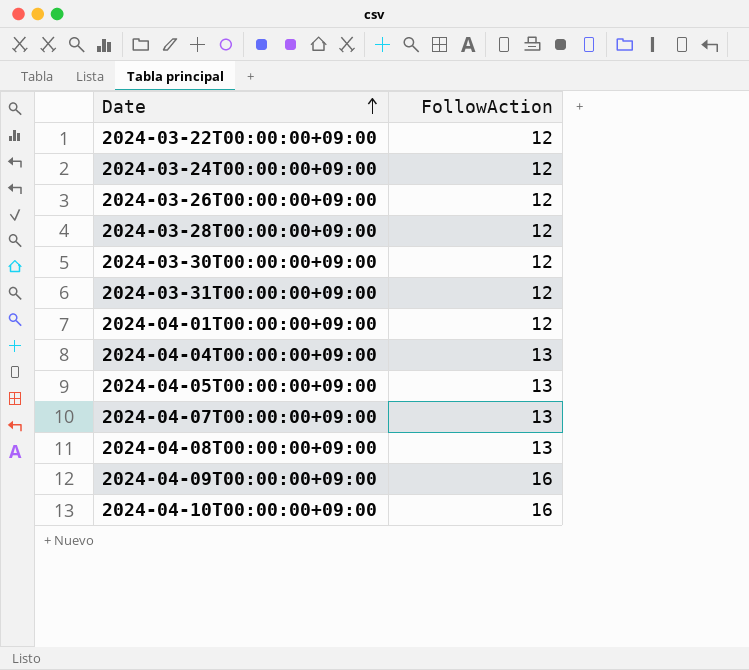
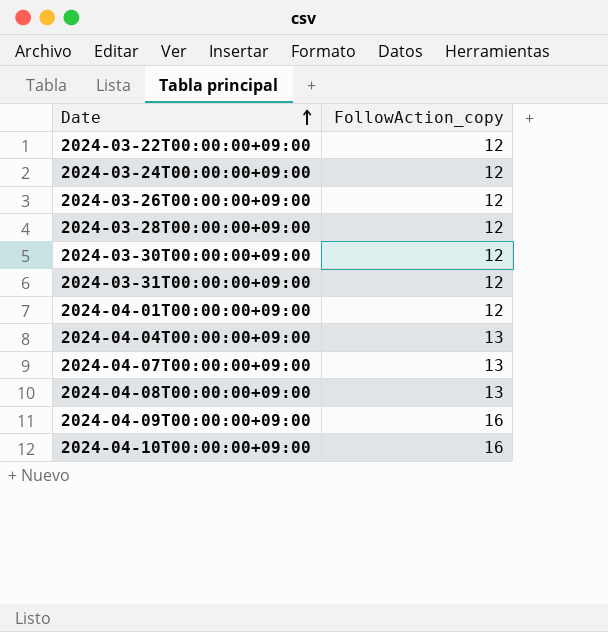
column name: FollowAction -> FollowAction_copy
row 2024-04-05T00:00:00+09:00: 13 -> none

